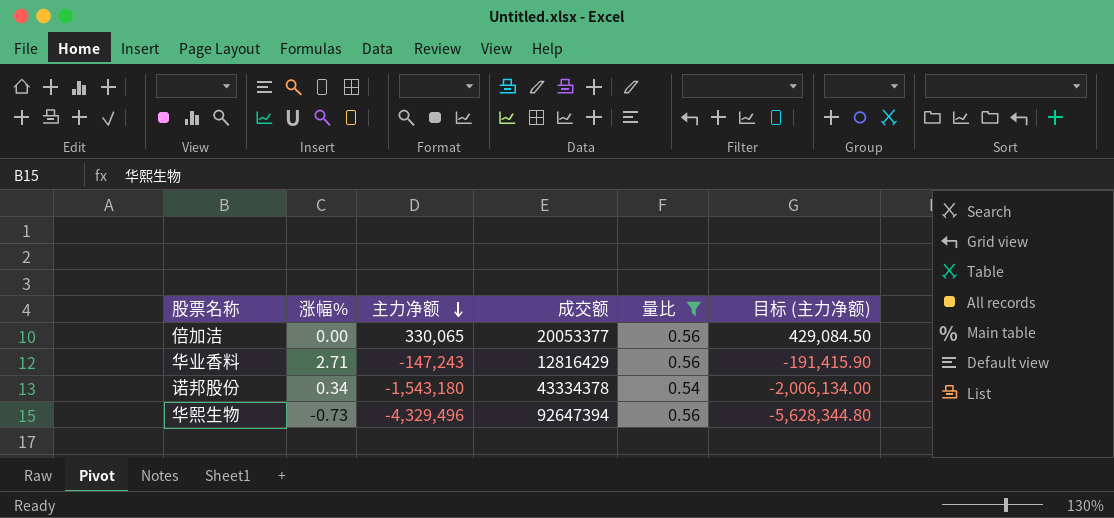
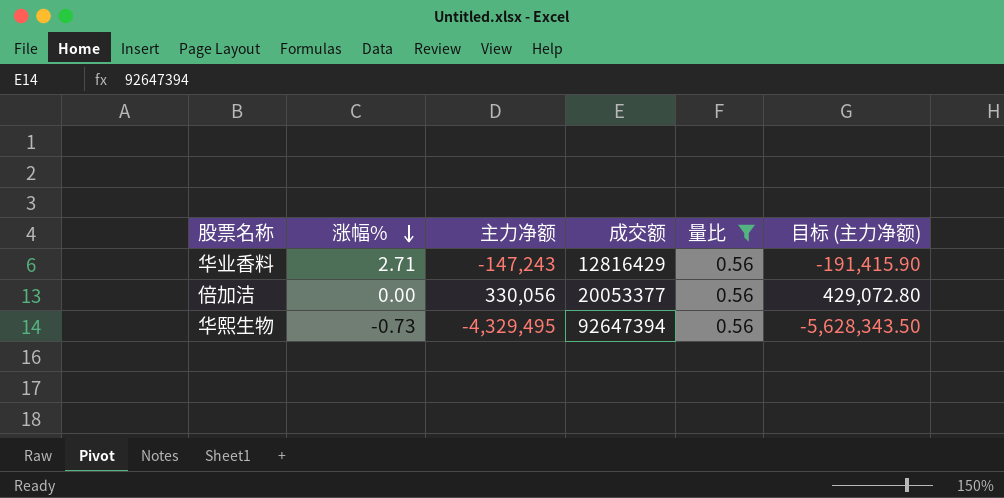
row order: 主力净额 descending -> 涨幅% descending
row 诺邦股份: 0.34 | -1,543,180 | 43334378 | 0.54 | -2,006,134.00 -> none
倍加洁 | 主力净额: 330,065 -> 330,056
倍加洁 | 目标 (主力净额): 429,084.50 -> 429,072.80
华熙生物 | 主力净额: -4,329,496 -> -4,329,495
华熙生物 | 目标 (主力净额): -5,628,344.80 -> -5,628,343.50

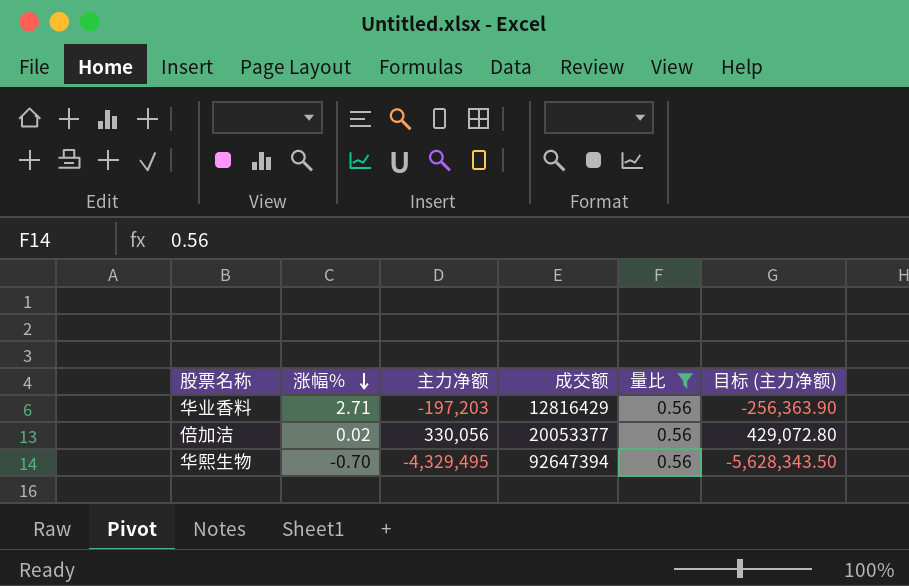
华业香料 | 主力净额: -147,243 -> -197,203
华业香料 | 目标 (主力净额): -191,415.90 -> -256,363.90
倍加洁 | 涨幅%: 0.00 -> 0.02
华熙生物 | 涨幅%: -0.73 -> -0.70

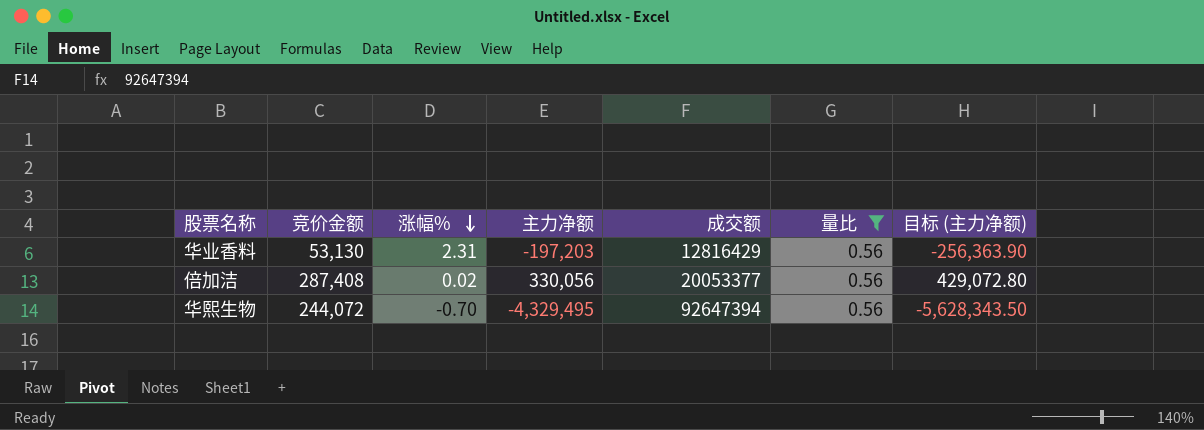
column 竞价金额 | position: none -> 2
华业香料 | 涨幅%: 2.71 -> 2.31

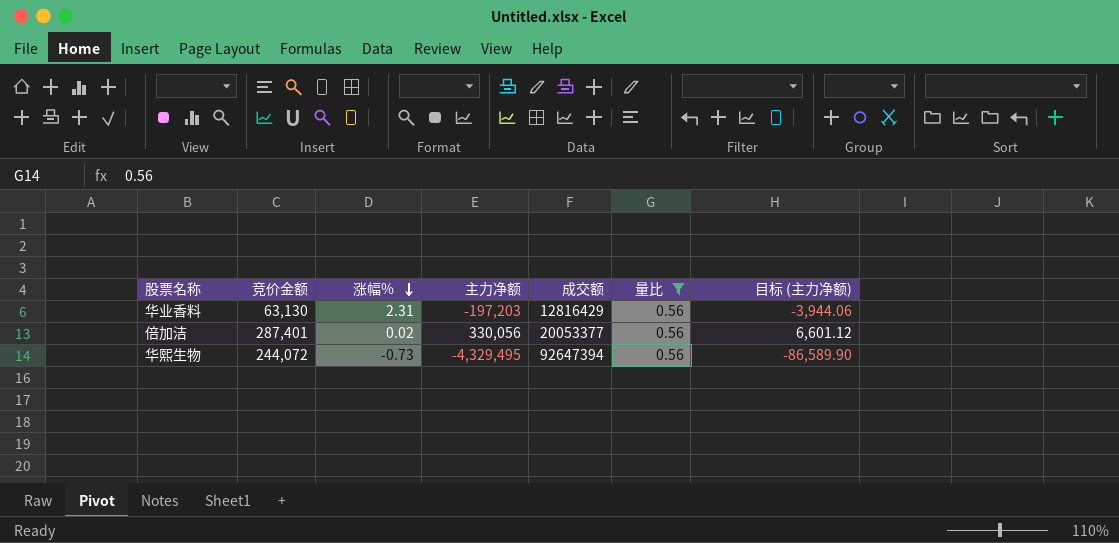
column 目标 (主力净额) | formula: [主力净额] * 1.3 -> [主力净额] * 0.02
华业香料 | 竞价金额: 53,130 -> 63,130
倍加洁 | 竞价金额: 287,408 -> 287,401
华熙生物 | 涨幅%: -0.70 -> -0.73

